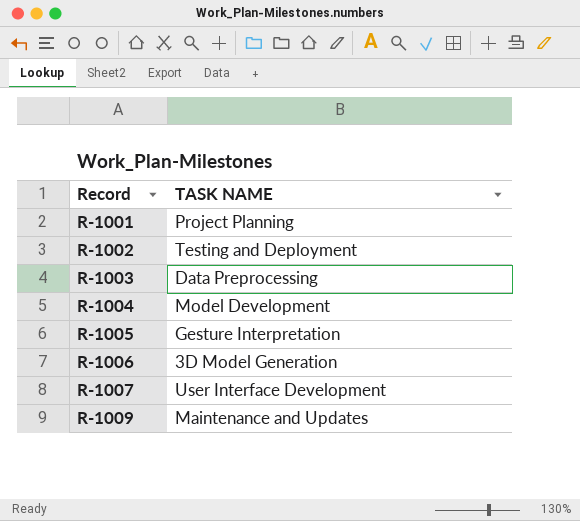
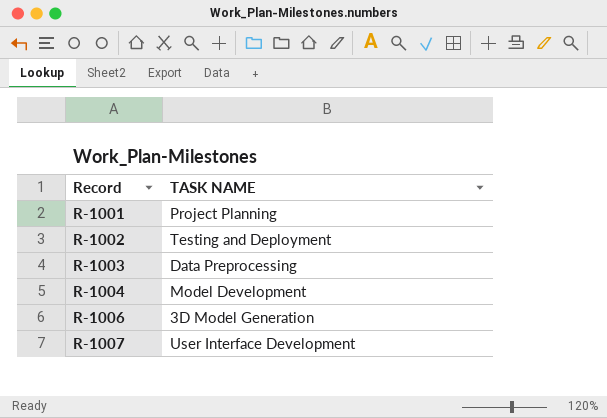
row R-1005: Gesture Interpretation -> none
row R-1009: Maintenance and Updates -> none

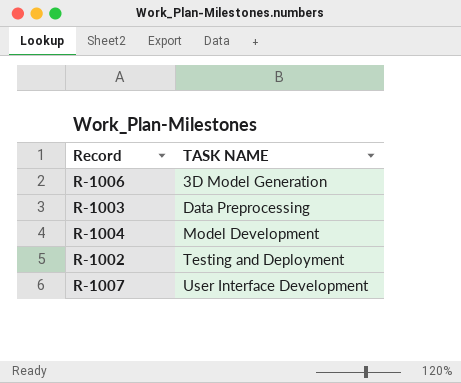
row order: Record ascending -> TASK NAME ascending
row R-1001: Project Planning -> none

